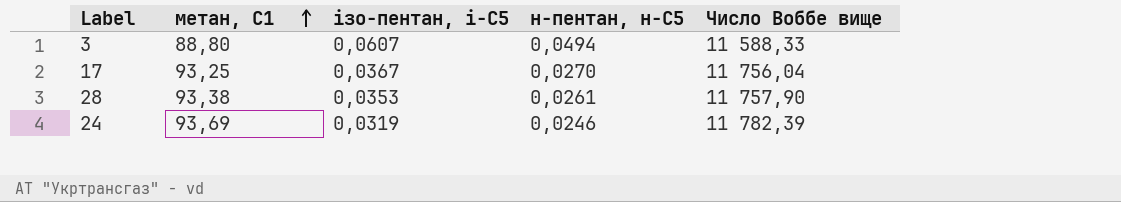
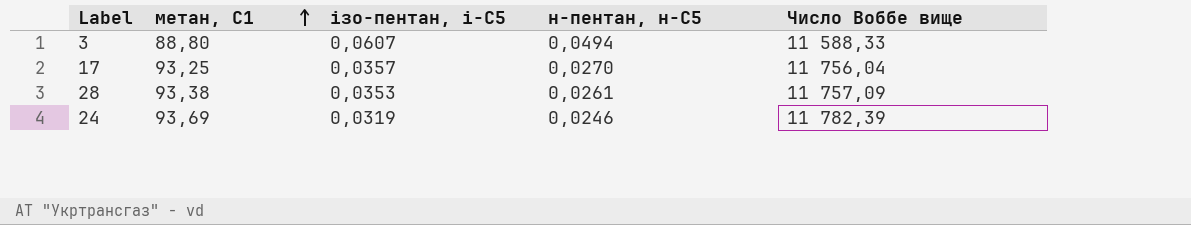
17 | ізо-пентан, і-С5: 0,0367 -> 0,0357
28 | Число Воббе вище: 11 757,90 -> 11 757,09

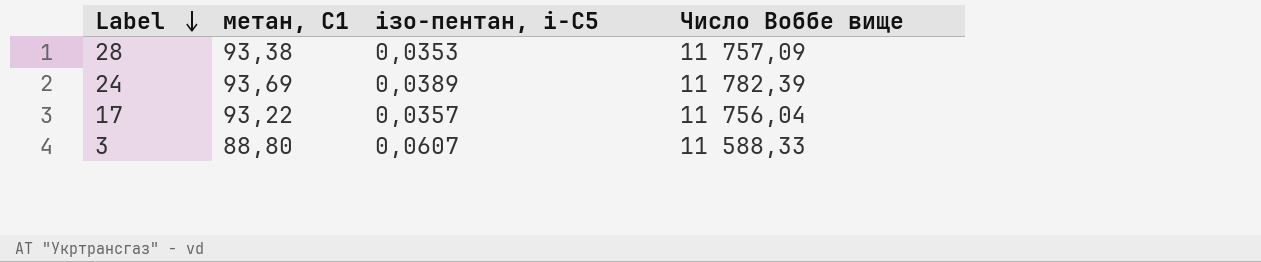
row order: метан, С1 ascending -> Label descending
column н-пентан, н-С5 | position: 4 -> none
24 | ізо-пентан, і-С5: 0,0319 -> 0,0389
17 | метан, С1: 93,25 -> 93,22

